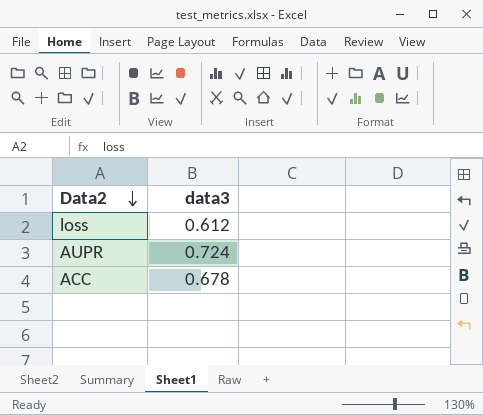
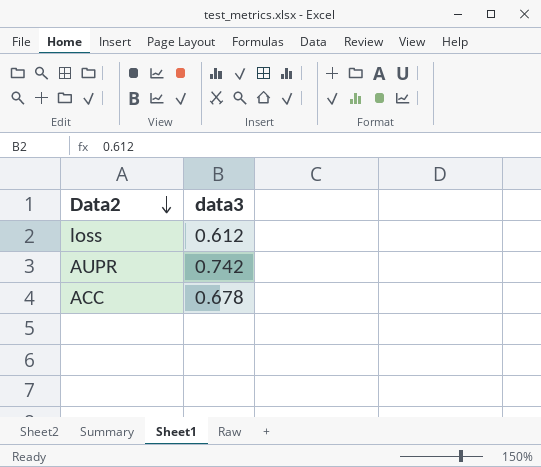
AUPR | data3: 0.724 -> 0.742

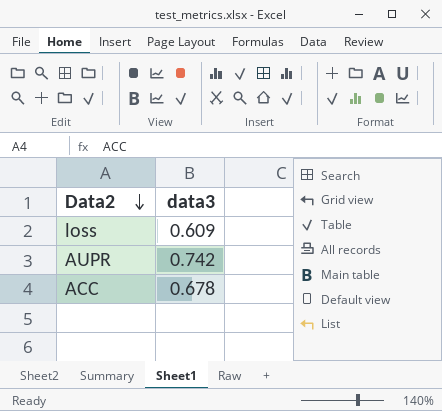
loss | data3: 0.612 -> 0.609

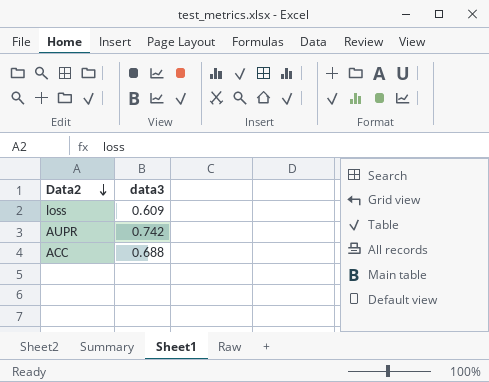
ACC | data3: 0.678 -> 0.688

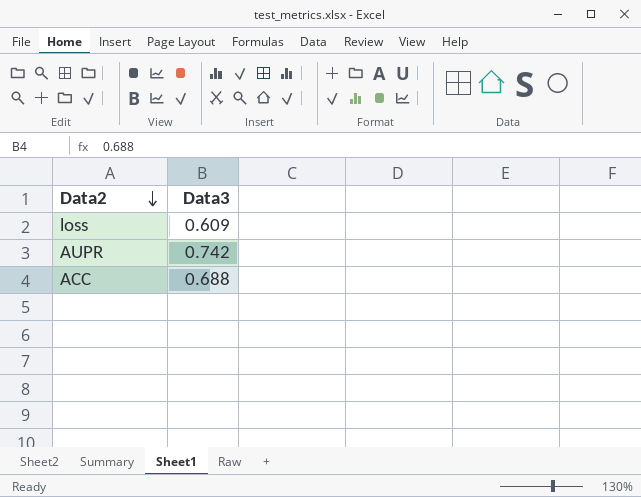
column name: data3 -> Data3

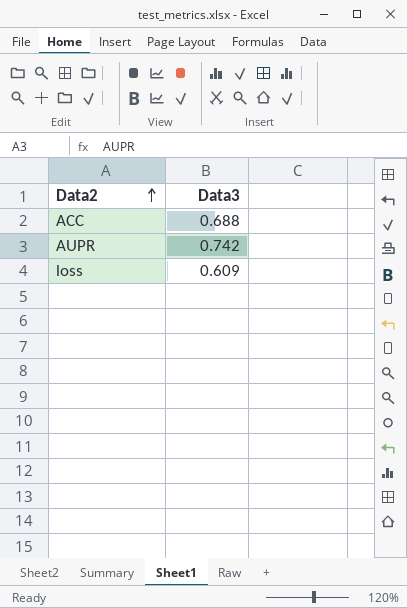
row order: Data2 descending -> Data2 ascending

